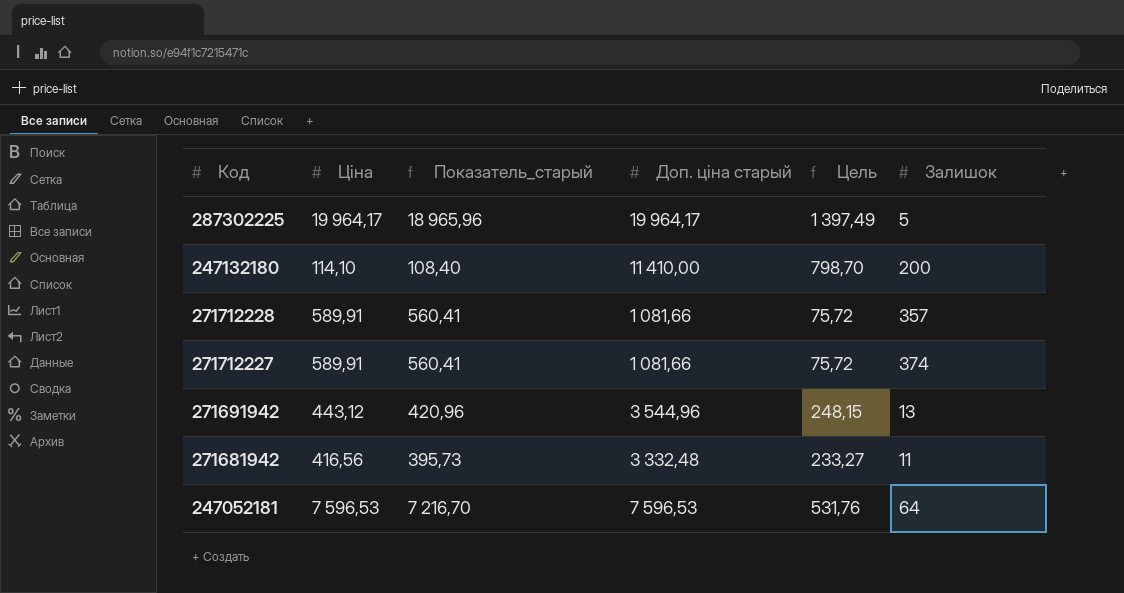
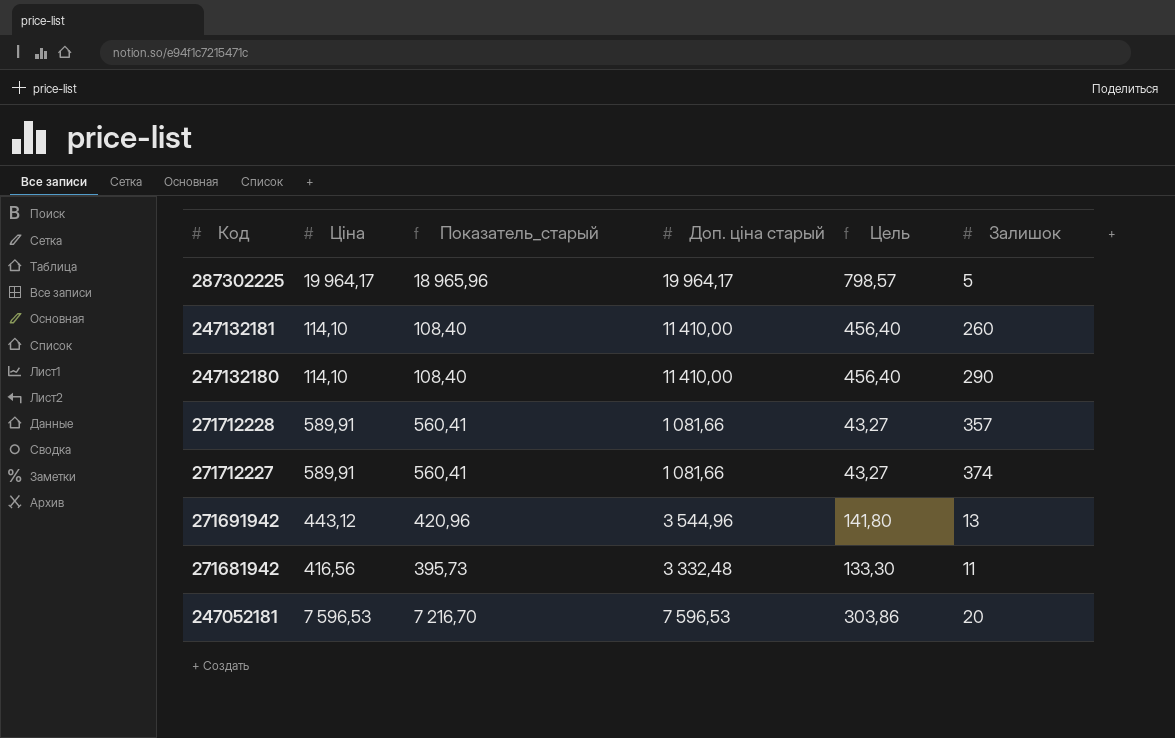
column Цель | formula: [Доп. ціна старый] * 0,07 -> [Доп. ціна старый] * 0,04
row 247132181: none -> 114,10 | 108,40 | 11 410,00 | 456,40 | 260
247132180 | Залишок: 200 -> 290
247052181 | Залишок: 64 -> 20

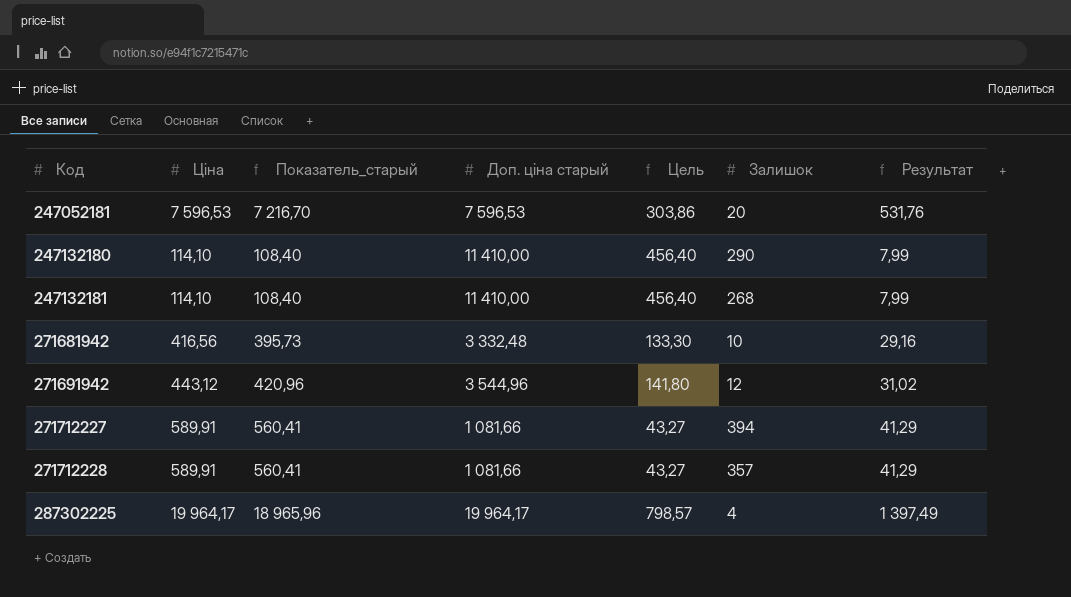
row order: none -> Код ascending
column Результат | formula: none -> [Ціна] * 0,07
247132181 | Залишок: 260 -> 268
271681942 | Залишок: 11 -> 10
271691942 | Залишок: 13 -> 12
271712227 | Залишок: 374 -> 394
287302225 | Залишок: 5 -> 4

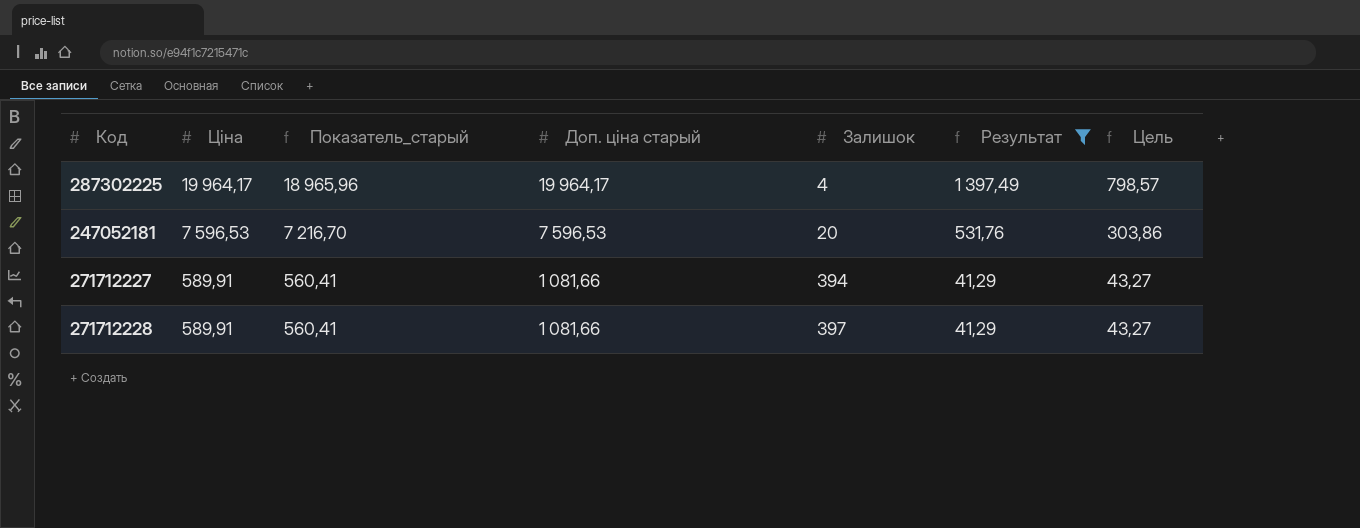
filter: none -> Результат >= 41,29
row order: Код ascending -> Ціна descending
column Цель | position: 5 -> 7
271712228 | Залишок: 357 -> 397

